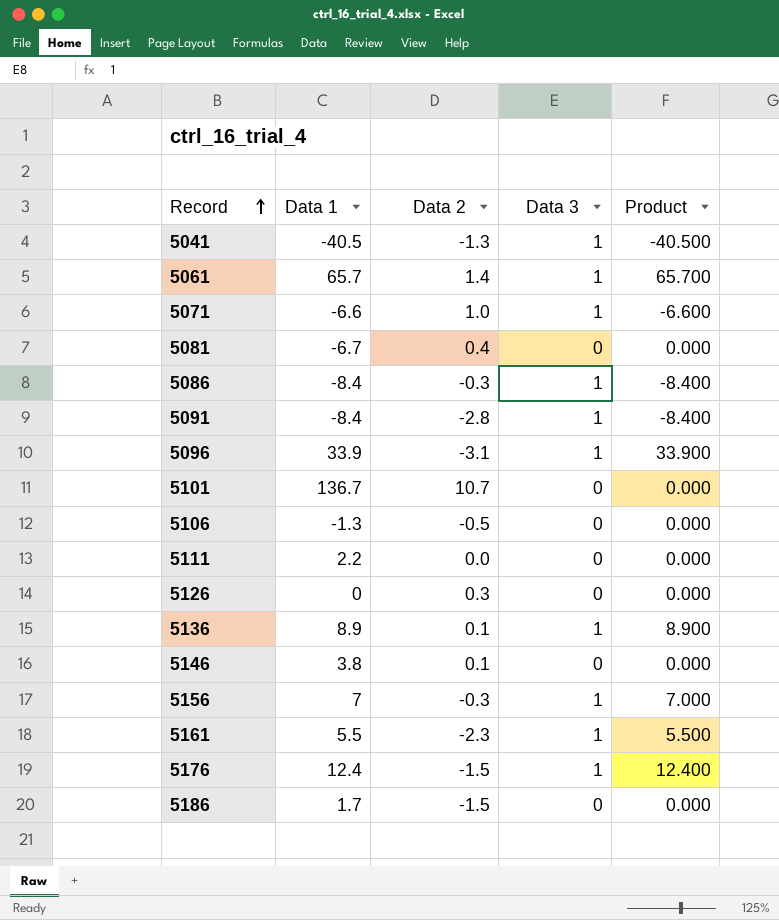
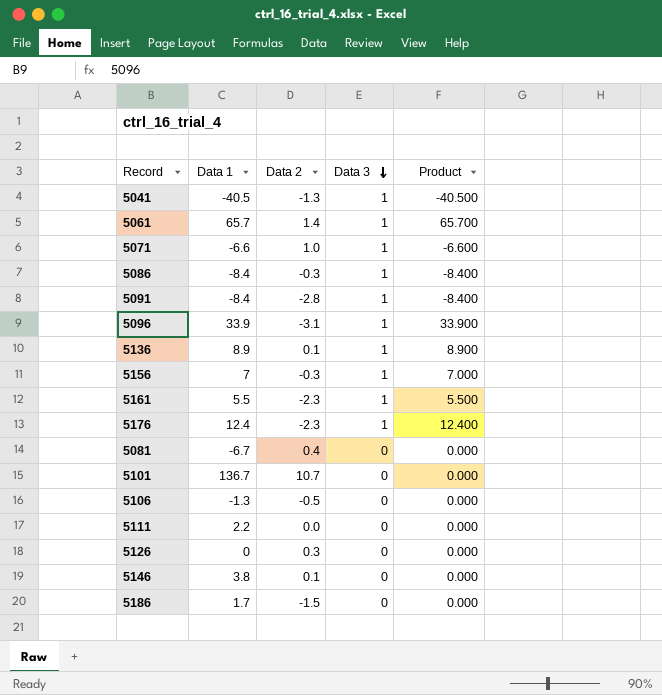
row order: Record ascending -> Data 3 descending
5176 | Data 2: -1.5 -> -2.3

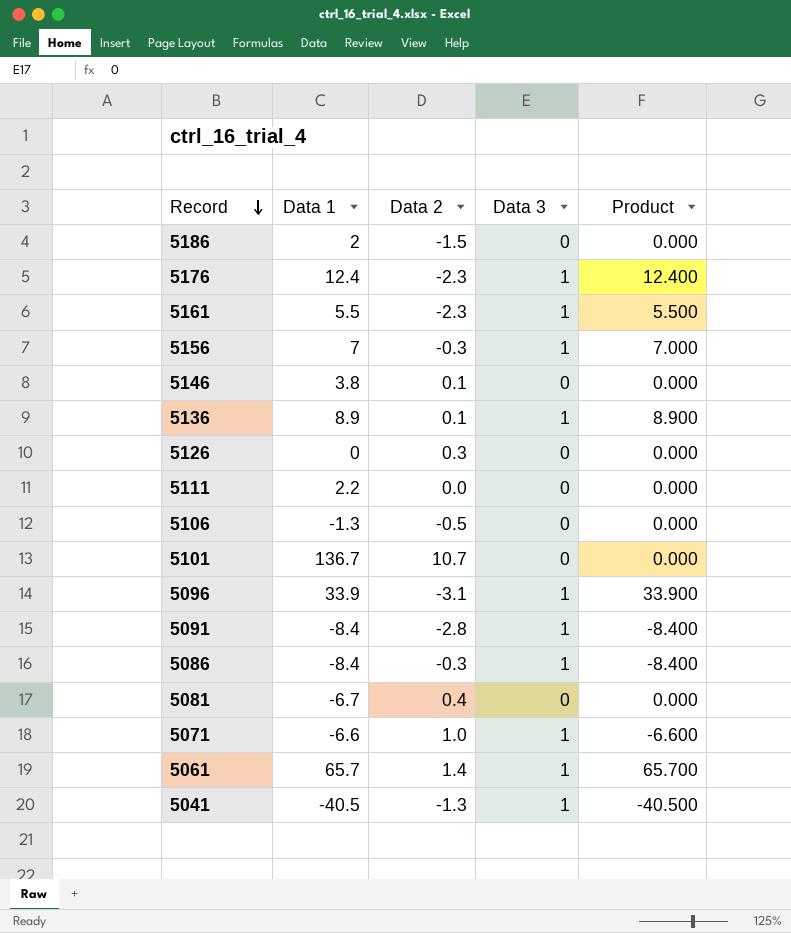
row order: Data 3 descending -> Record descending
5186 | Data 1: 1.7 -> 2

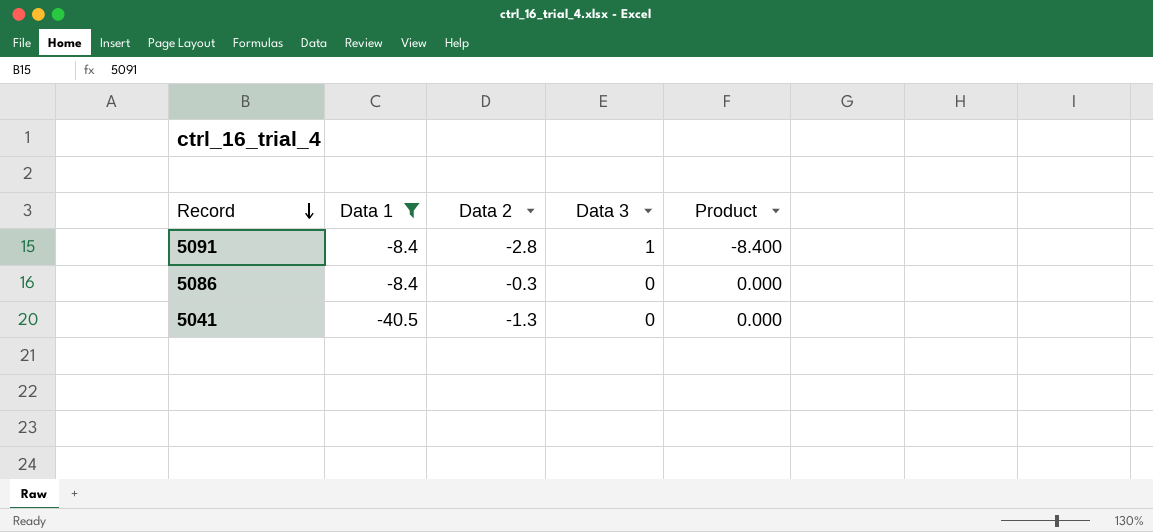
filter: none -> Data 1 <= -8.4
5086 | Data 3: 1 -> 0
5086 | Product: -8.400 -> 0.000
5041 | Data 3: 1 -> 0
5041 | Product: -40.500 -> 0.000

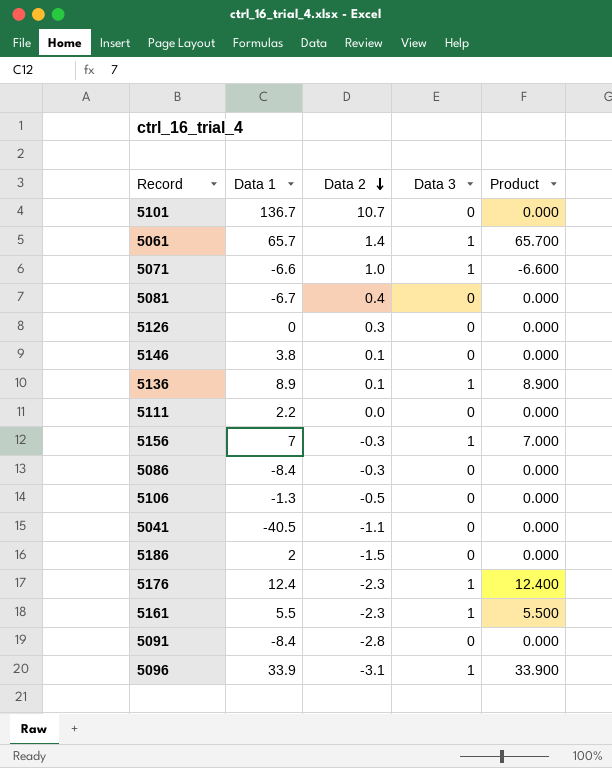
filter: Data 1 <= -8.4 -> none
row order: Record descending -> Data 2 descending
5041 | Data 2: -1.3 -> -1.1
5091 | Data 3: 1 -> 0
5091 | Product: -8.400 -> 0.000

